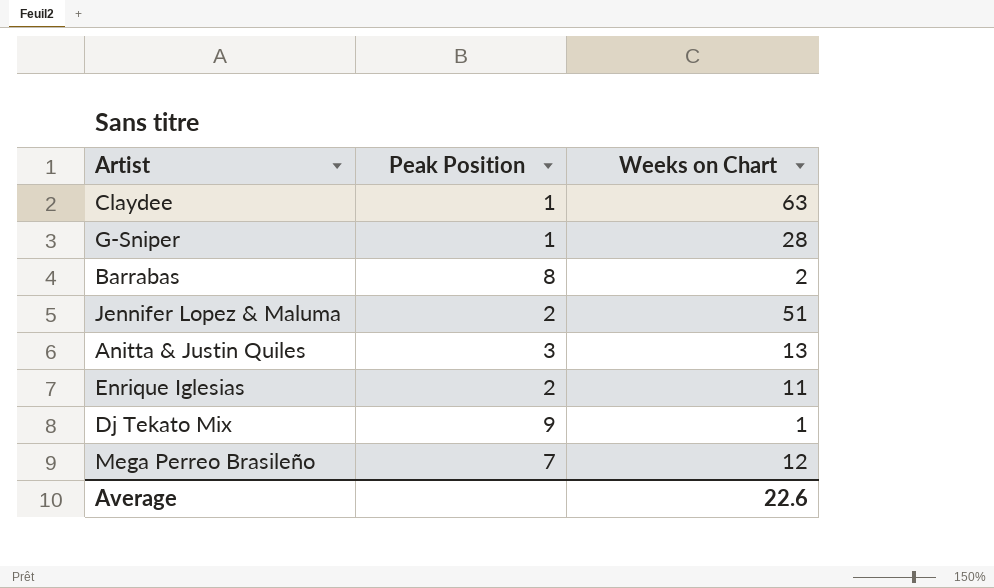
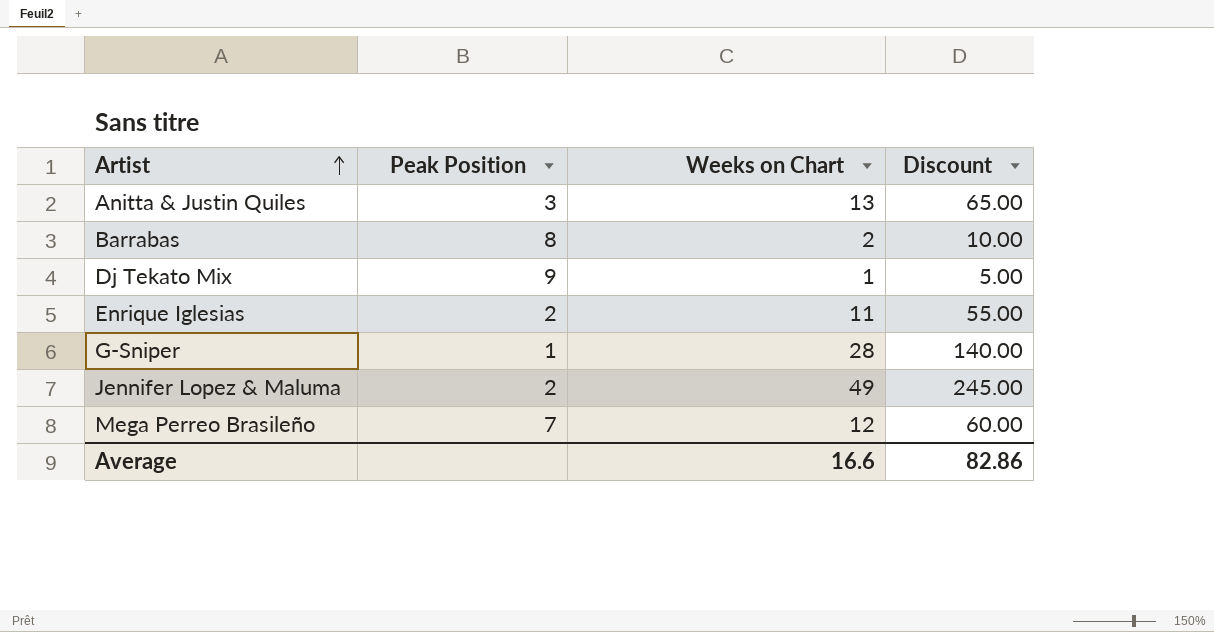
row order: none -> Artist ascending
column Discount | formula: none -> [Weeks on Chart] * 5
row Claydee: 1 | 63 -> none
Jennifer Lopez & Maluma | Weeks on Chart: 51 -> 49
Average | Weeks on Chart: 22.6 -> 16.6

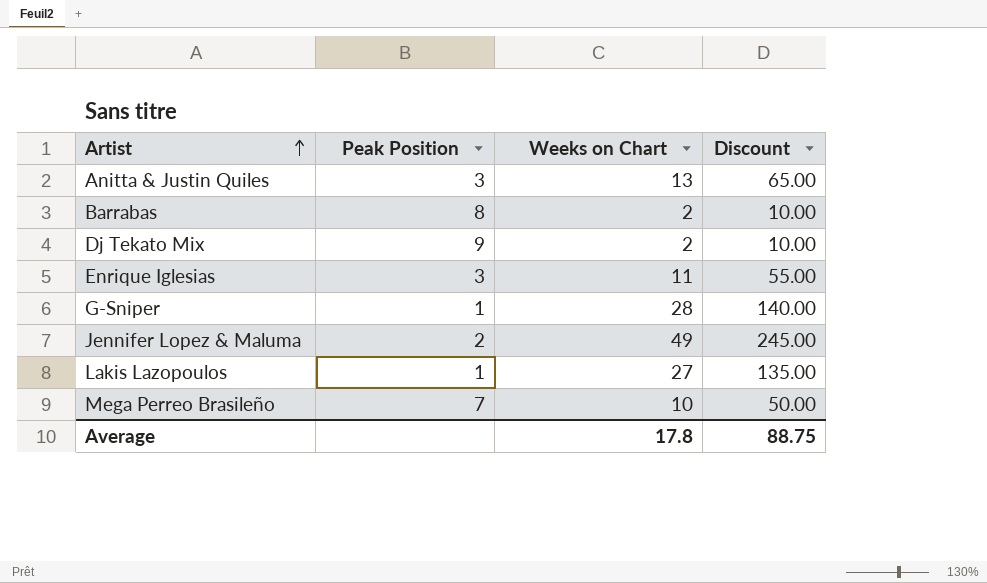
Dj Tekato Mix | Weeks on Chart: 1 -> 2
Dj Tekato Mix | Discount: 5.00 -> 10.00
Enrique Iglesias | Peak Position: 2 -> 3
row Lakis Lazopoulos: none -> 1 | 27 | 135.00
Mega Perreo Brasileño | Weeks on Chart: 12 -> 10
Mega Perreo Brasileño | Discount: 60.00 -> 50.00
Average | Weeks on Chart: 16.6 -> 17.8
Average | Discount: 82.86 -> 88.75

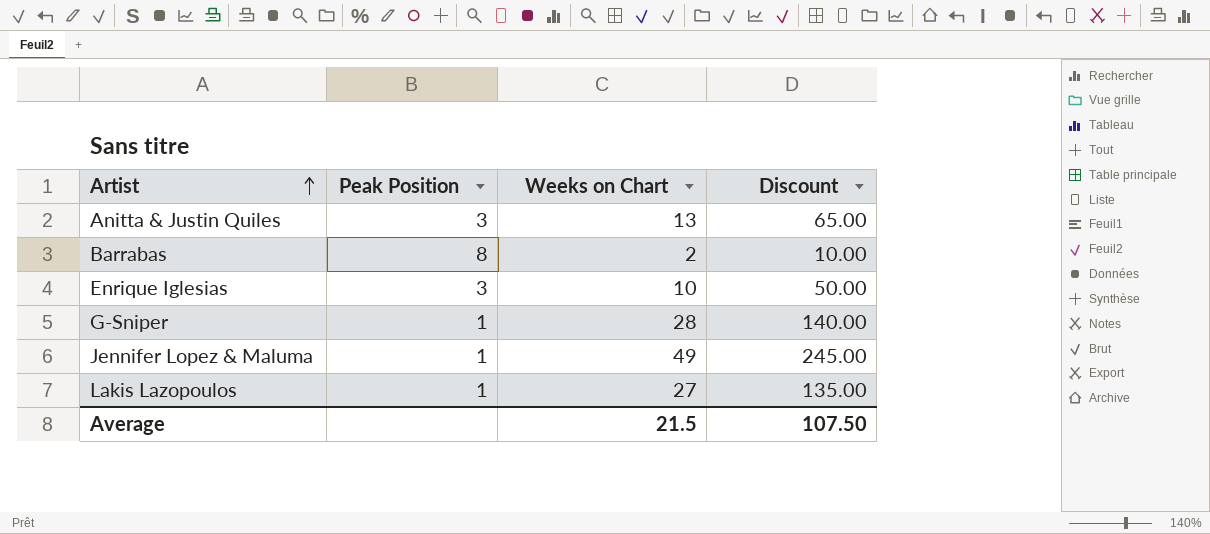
row Dj Tekato Mix: 9 | 2 | 10.00 -> none
row Mega Perreo Brasileño: 7 | 10 | 50.00 -> none
Enrique Iglesias | Weeks on Chart: 11 -> 10
Enrique Iglesias | Discount: 55.00 -> 50.00
Jennifer Lopez & Maluma | Peak Position: 2 -> 1
Average | Weeks on Chart: 17.8 -> 21.5
Average | Discount: 88.75 -> 107.50

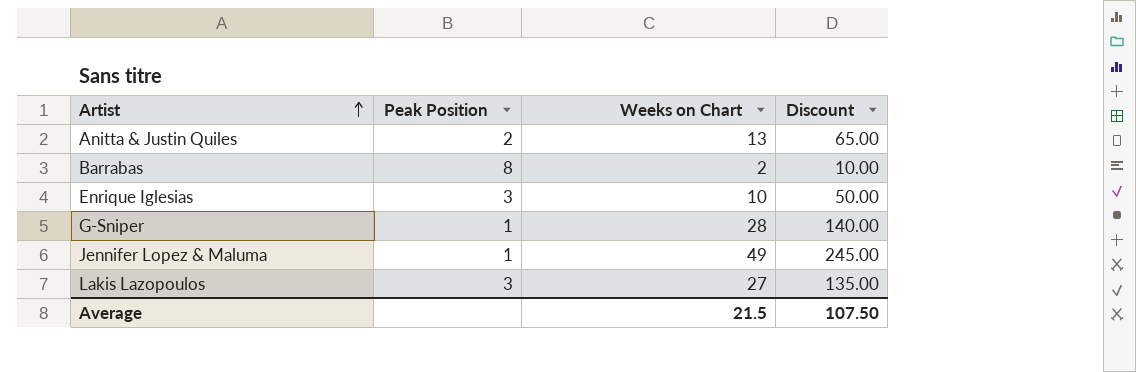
Anitta & Justin Quiles | Peak Position: 3 -> 2
Lakis Lazopoulos | Peak Position: 1 -> 3

